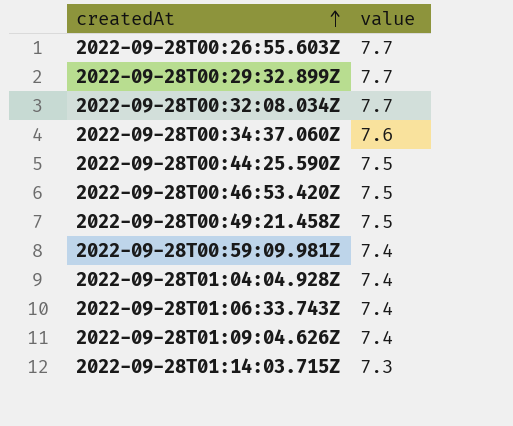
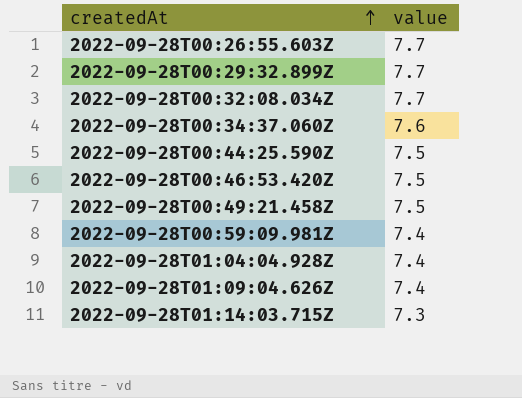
row 2022-09-28T01:06:33.743Z: 7.4 -> none

